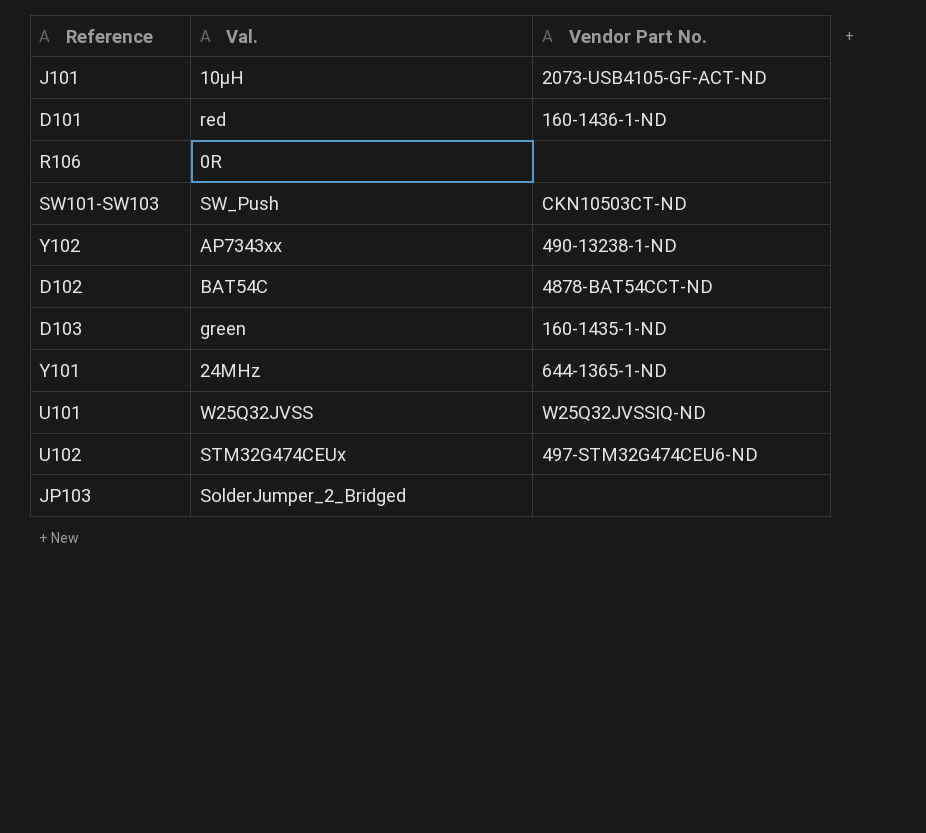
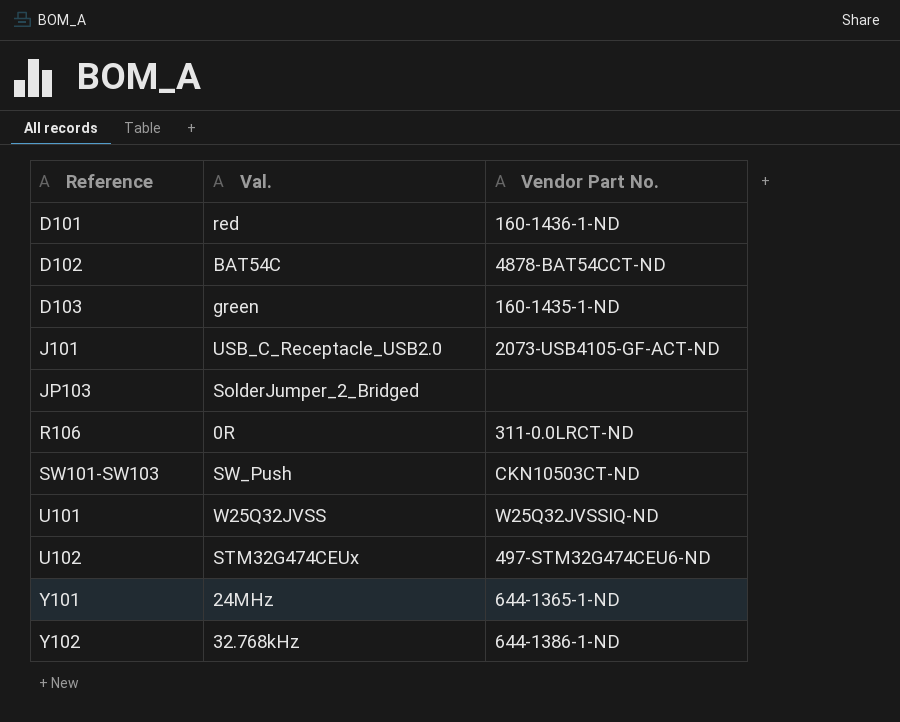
row order: none -> Reference ascending
J101 | Val.: 10µH -> USB_C_Receptacle_USB2.0
R106 | Vendor Part No.: none -> 311-0.0LRCT-ND
Y102 | Val.: AP7343xx -> 32.768kHz
Y102 | Vendor Part No.: 490-13238-1-ND -> 644-1386-1-ND

